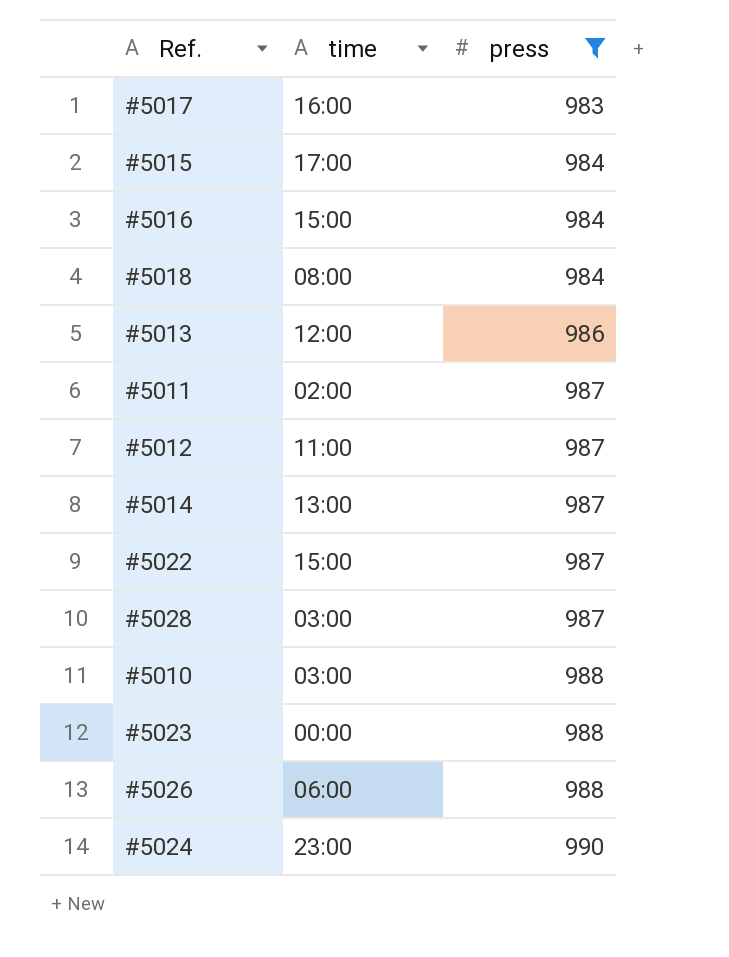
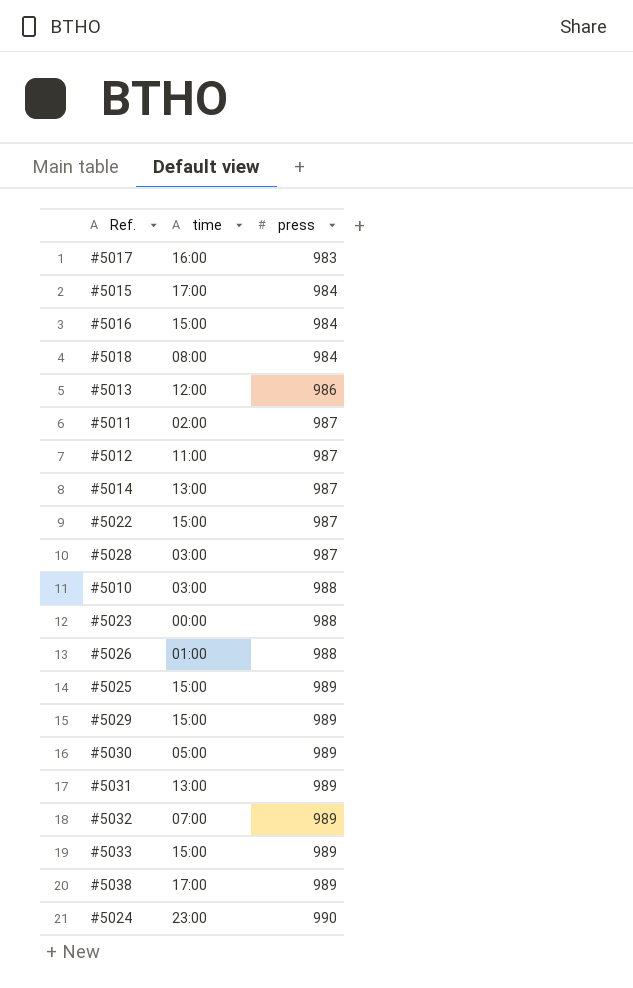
filter: press != 989 -> none
#5026 | time: 06:00 -> 01:00

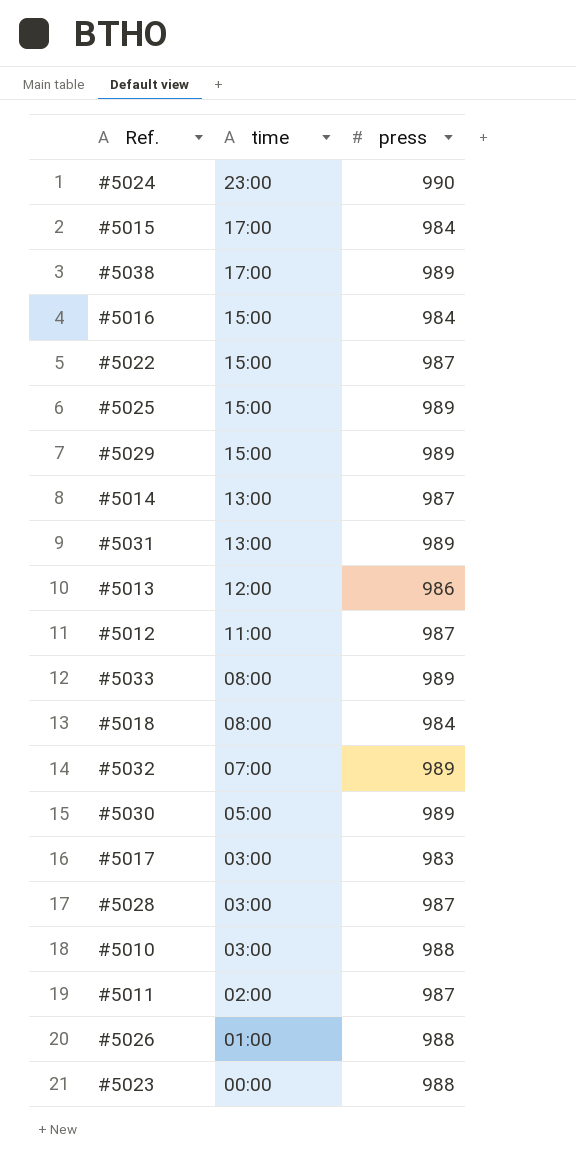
row order: press ascending -> time descending
#5033 | time: 15:00 -> 08:00
#5017 | time: 16:00 -> 03:00

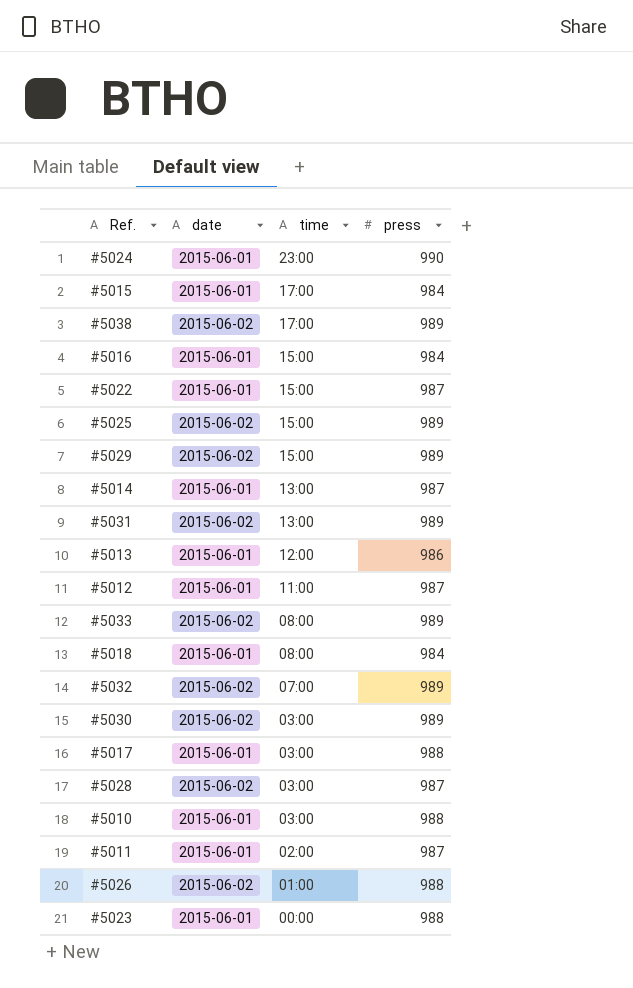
column date | position: none -> 2
#5030 | time: 05:00 -> 03:00
#5017 | press: 983 -> 988

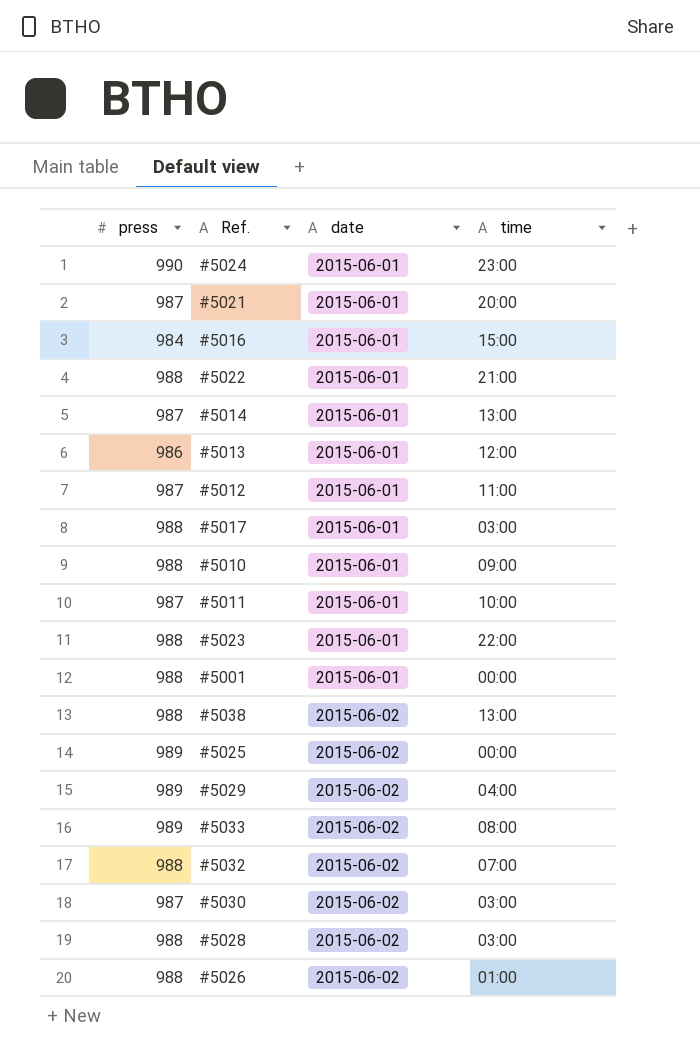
row order: time descending -> date ascending
column press | position: 4 -> 1
row #5015: 2015-06-01 | 17:00 | 984 -> none
row #5031: 2015-06-02 | 13:00 | 989 -> none
row #5018: 2015-06-01 | 08:00 | 984 -> none
row #5021: none -> 987 | 2015-06-01 | 20:00
#5022 | press: 987 -> 988
#5022 | time: 15:00 -> 21:00
#5010 | time: 03:00 -> 09:00
#5011 | time: 02:00 -> 10:00
#5023 | time: 00:00 -> 22:00
row #5001: none -> 988 | 2015-06-01 | 00:00
#5038 | press: 989 -> 988
#5038 | time: 17:00 -> 13:00
#5025 | time: 15:00 -> 00:00
#5029 | time: 15:00 -> 04:00
#5032 | press: 989 -> 988
#5030 | press: 989 -> 987
#5028 | press: 987 -> 988

